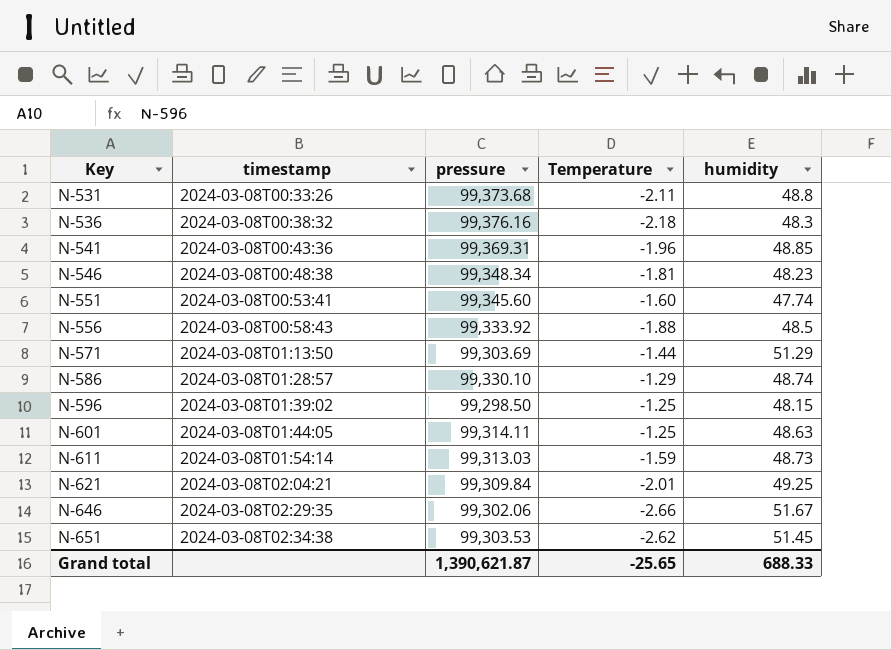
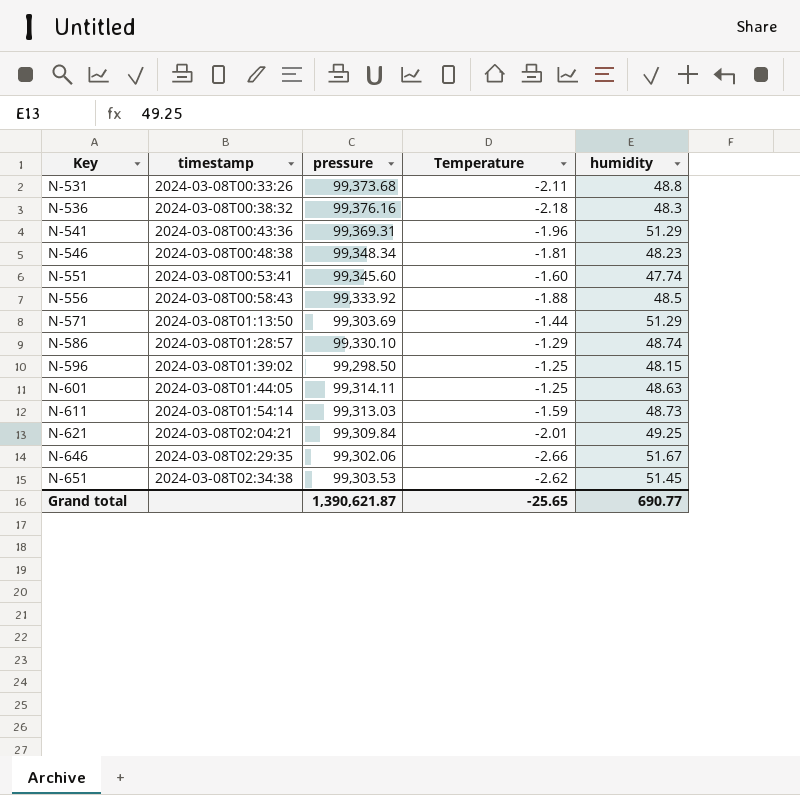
N-541 | humidity: 48.85 -> 51.29
Grand total | humidity: 688.33 -> 690.77

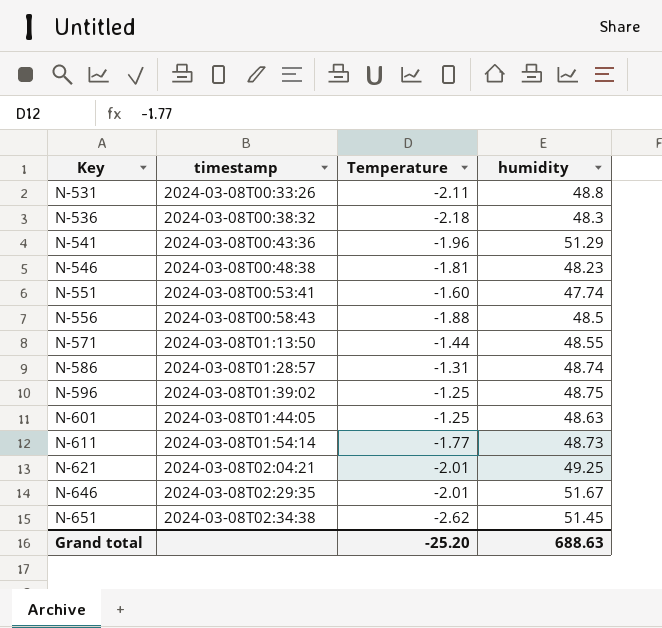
column pressure | position: 3 -> none
N-571 | humidity: 51.29 -> 48.55
N-586 | Temperature: -1.29 -> -1.31
N-596 | humidity: 48.15 -> 48.75
N-611 | Temperature: -1.59 -> -1.77
N-646 | Temperature: -2.66 -> -2.01
Grand total | Temperature: -25.65 -> -25.20
Grand total | humidity: 690.77 -> 688.63

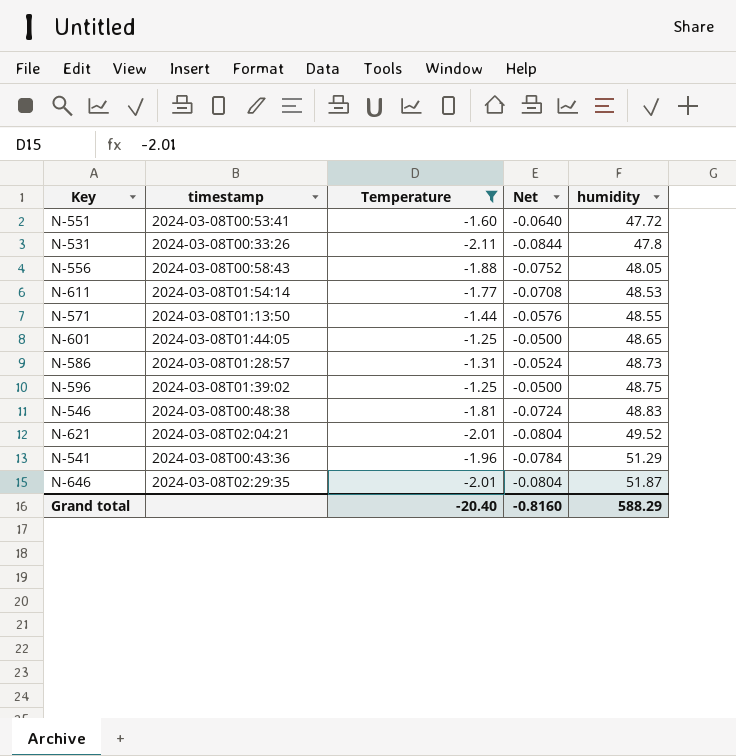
filter: none -> Temperature >= -2.11
row order: Key ascending -> humidity ascending
column Net | formula: none -> [Temperature] * 0.04
N-551 | humidity: 47.74 -> 47.72
N-531 | humidity: 48.8 -> 47.8
N-556 | humidity: 48.5 -> 48.05
N-611 | humidity: 48.73 -> 48.53
N-601 | humidity: 48.63 -> 48.65
N-586 | humidity: 48.74 -> 48.73
N-546 | humidity: 48.23 -> 48.83
N-621 | humidity: 49.25 -> 49.52
N-646 | humidity: 51.67 -> 51.87
Grand total | Temperature: -25.20 -> -20.40
Grand total | humidity: 688.63 -> 588.29

